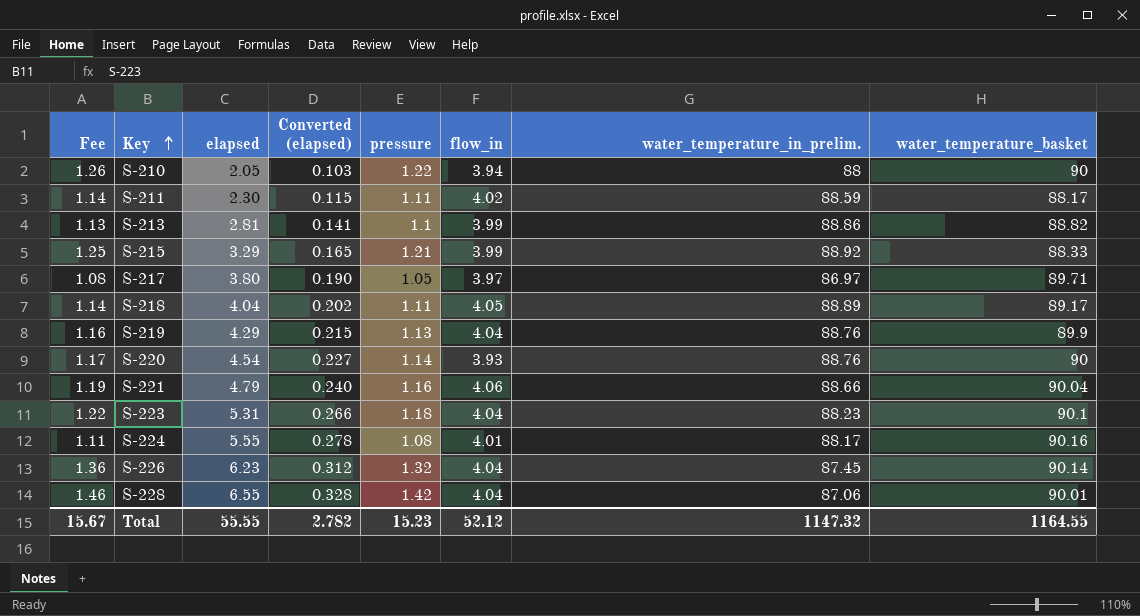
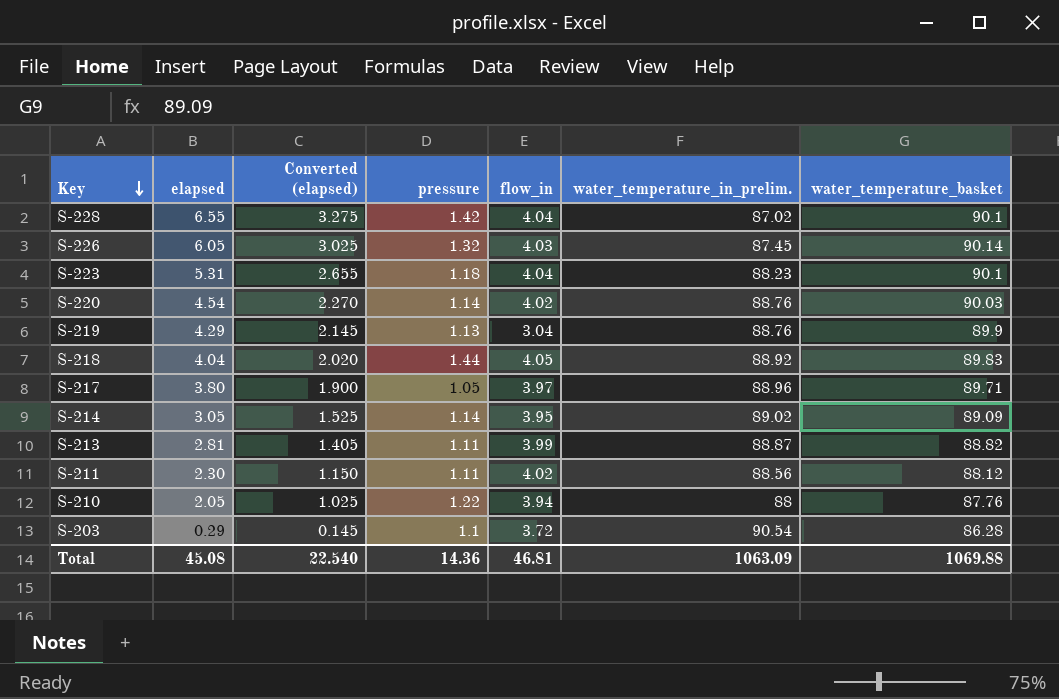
row order: Key ascending -> Key descending
column Fee | formula: [pressure] * 1.03 -> none
column Converted (elapsed) | formula: [elapsed] * 0.05 -> [elapsed] * 0.5
row S-215: 1.25 | 3.29 | 0.165 | 1.21 | 3.99 | 88.92 | 88.33 -> none
row S-221: 1.19 | 4.79 | 0.240 | 1.16 | 4.06 | 88.66 | 90.04 -> none
row S-224: 1.11 | 5.55 | 0.278 | 1.08 | 4.01 | 88.17 | 90.16 -> none
S-228 | water_temperature_in_prelim.: 87.06 -> 87.02
S-228 | water_temperature_basket: 90.01 -> 90.1
S-226 | elapsed: 6.23 -> 6.05
S-226 | flow_in: 4.04 -> 4.03
S-220 | flow_in: 3.93 -> 4.02
S-220 | water_temperature_basket: 90 -> 90.03
S-219 | flow_in: 4.04 -> 3.04
S-218 | pressure: 1.11 -> 1.44
S-218 | water_temperature_in_prelim.: 88.89 -> 88.92
S-218 | water_temperature_basket: 89.17 -> 89.83
S-217 | water_temperature_in_prelim.: 86.97 -> 88.96
row S-214: none -> 3.05 | 1.525 | 1.14 | 3.95 | 89.02 | 89.09
S-213 | pressure: 1.1 -> 1.11
S-213 | water_temperature_in_prelim.: 88.86 -> 88.87
S-211 | water_temperature_in_prelim.: 88.59 -> 88.56
S-211 | water_temperature_basket: 88.17 -> 88.12
S-210 | water_temperature_basket: 90 -> 87.76
row S-203: none -> 0.29 | 0.145 | 1.1 | 3.72 | 90.54 | 86.28
Total | elapsed: 55.55 -> 45.08
Total | Converted (elapsed): 2.782 -> 22.540
Total | pressure: 15.23 -> 14.36
Total | flow_in: 52.12 -> 46.81
Total | water_temperature_in_prelim.: 1147.32 -> 1063.09
Total | water_temperature_basket: 1164.55 -> 1069.88

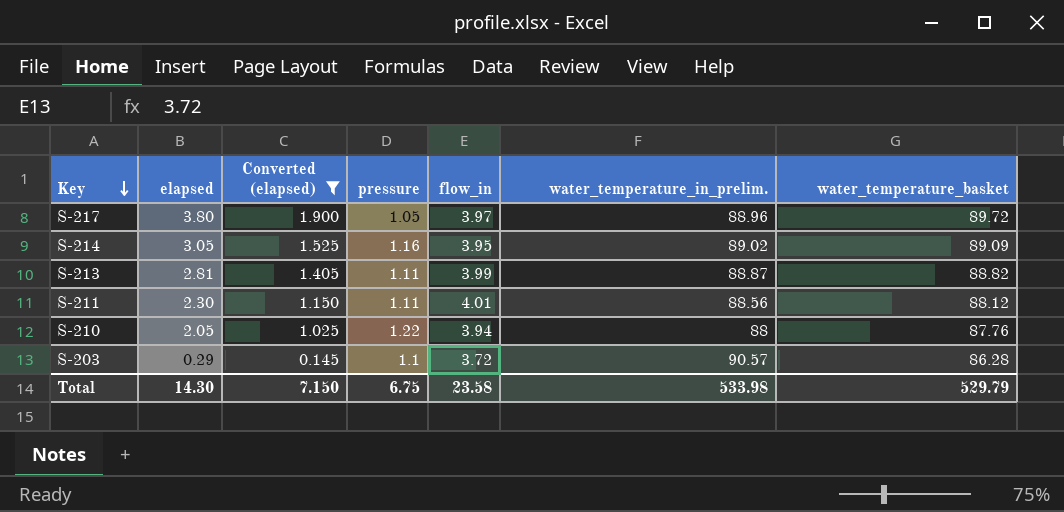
filter: none -> Converted (elapsed) <= 1.900
S-217 | water_temperature_basket: 89.71 -> 89.72
S-214 | pressure: 1.14 -> 1.16
S-211 | flow_in: 4.02 -> 4.01
S-203 | water_temperature_in_prelim.: 90.54 -> 90.57
Total | elapsed: 45.08 -> 14.30
Total | Converted (elapsed): 22.540 -> 7.150
Total | pressure: 14.36 -> 6.75
Total | flow_in: 46.81 -> 23.58
Total | water_temperature_in_prelim.: 1063.09 -> 533.98
Total | water_temperature_basket: 1069.88 -> 529.79

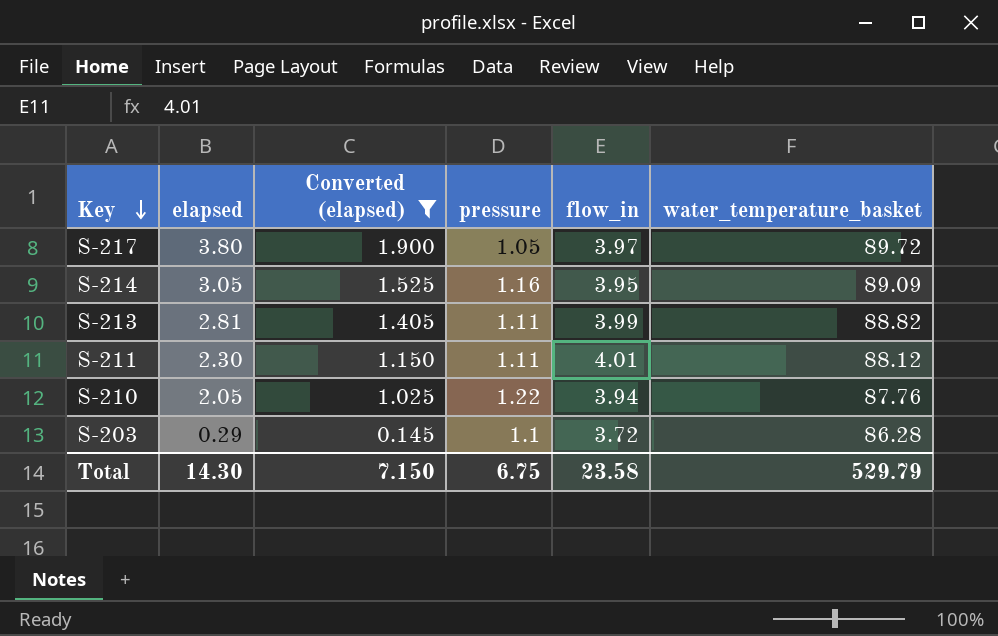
column water_temperature_in_prelim. | position: 6 -> none

